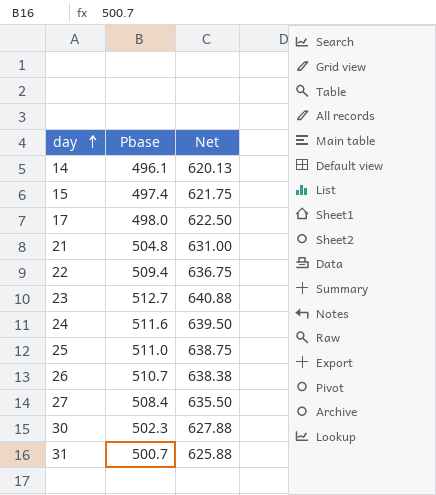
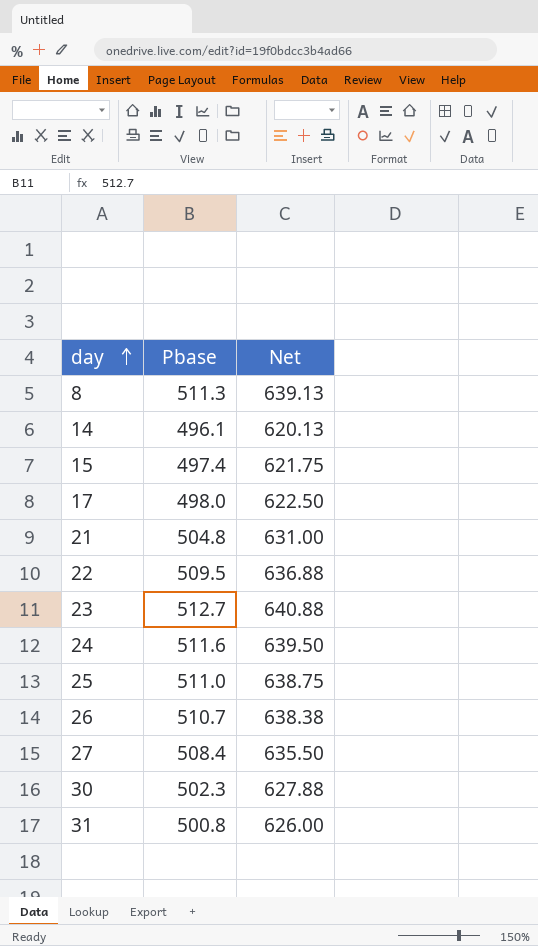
row 8: none -> 511.3 | 639.13
22 | Pbase: 509.4 -> 509.5
22 | Net: 636.75 -> 636.88
31 | Pbase: 500.7 -> 500.8
31 | Net: 625.88 -> 626.00

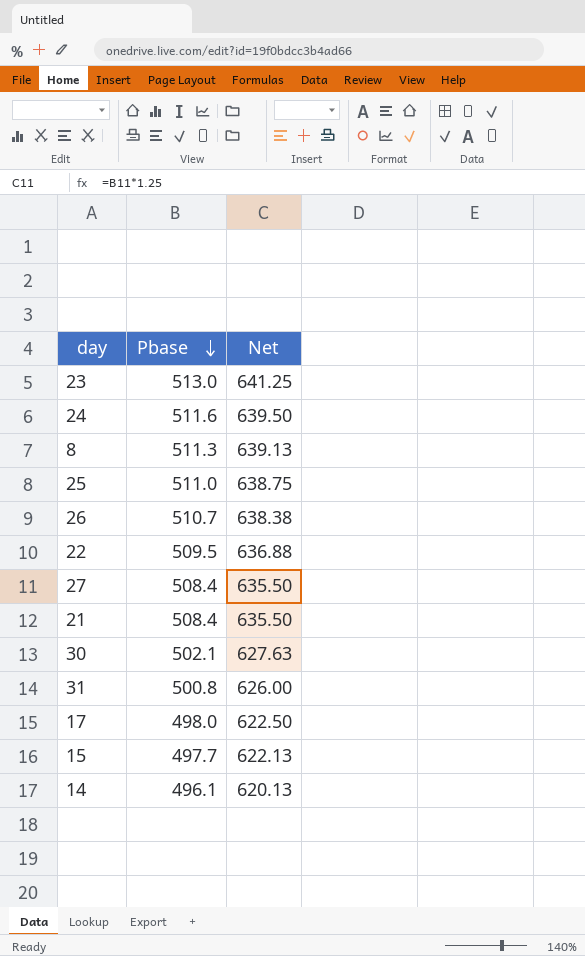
row order: day ascending -> Pbase descending
23 | Pbase: 512.7 -> 513.0
23 | Net: 640.88 -> 641.25
21 | Pbase: 504.8 -> 508.4
21 | Net: 631.00 -> 635.50
30 | Pbase: 502.3 -> 502.1
30 | Net: 627.88 -> 627.63
15 | Pbase: 497.4 -> 497.7
15 | Net: 621.75 -> 622.13

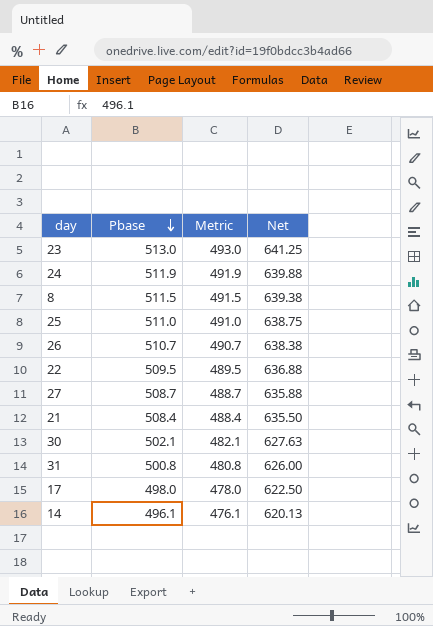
column Metric | formula: none -> [Pbase] - 20
row 15: 497.7 | 622.13 -> none
24 | Pbase: 511.6 -> 511.9
24 | Net: 639.50 -> 639.88
8 | Pbase: 511.3 -> 511.5
8 | Net: 639.13 -> 639.38
27 | Pbase: 508.4 -> 508.7
27 | Net: 635.50 -> 635.88

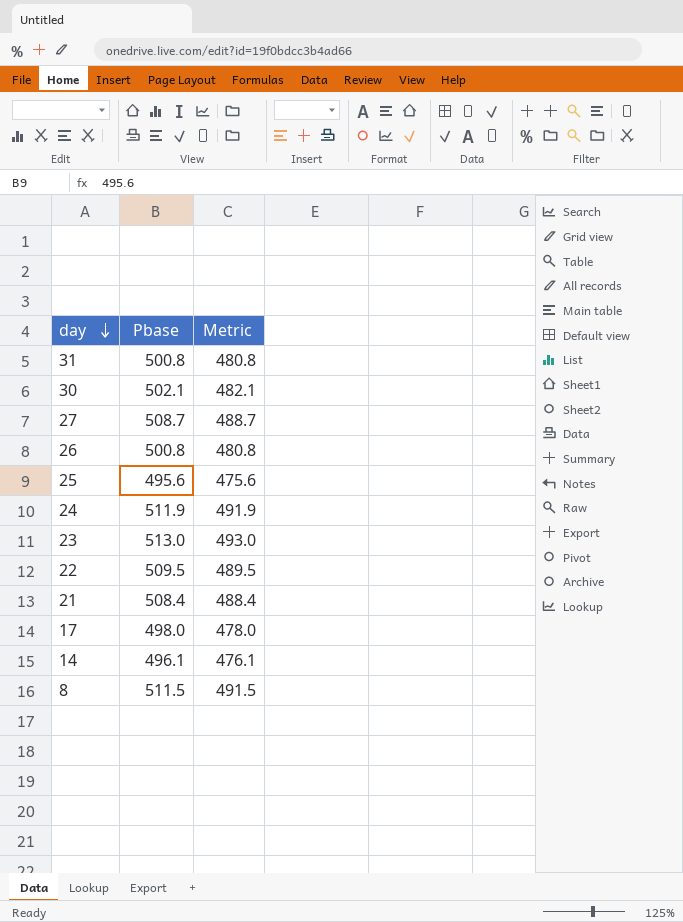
row order: Pbase descending -> day descending
column Net | formula: [Pbase] * 1.25 -> none
26 | Pbase: 510.7 -> 500.8
26 | Metric: 490.7 -> 480.8
25 | Pbase: 511.0 -> 495.6
25 | Metric: 491.0 -> 475.6

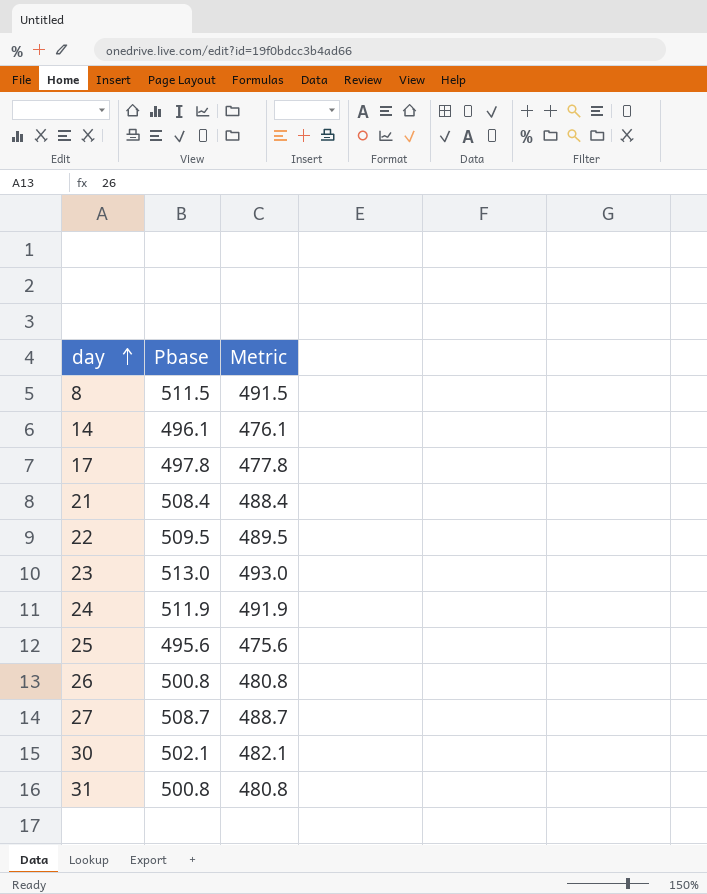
row order: day descending -> day ascending
17 | Pbase: 498.0 -> 497.8
17 | Metric: 478.0 -> 477.8

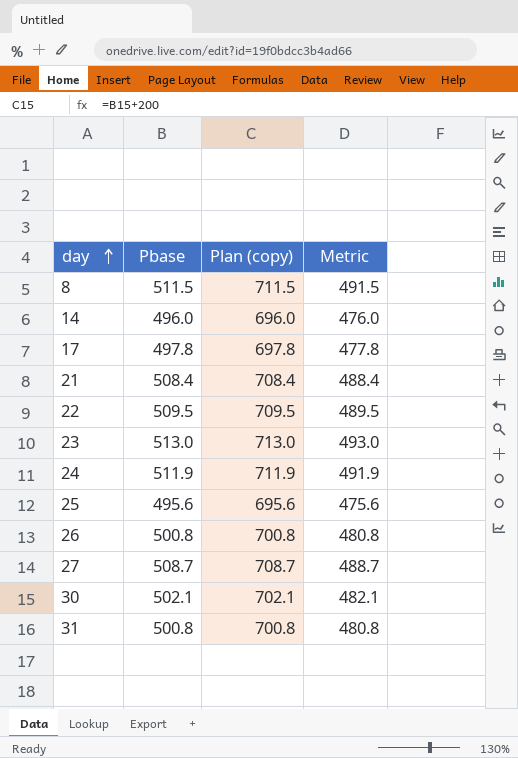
column Plan (copy) | formula: none -> [Pbase] + 200
14 | Pbase: 496.1 -> 496.0
14 | Metric: 476.1 -> 476.0

